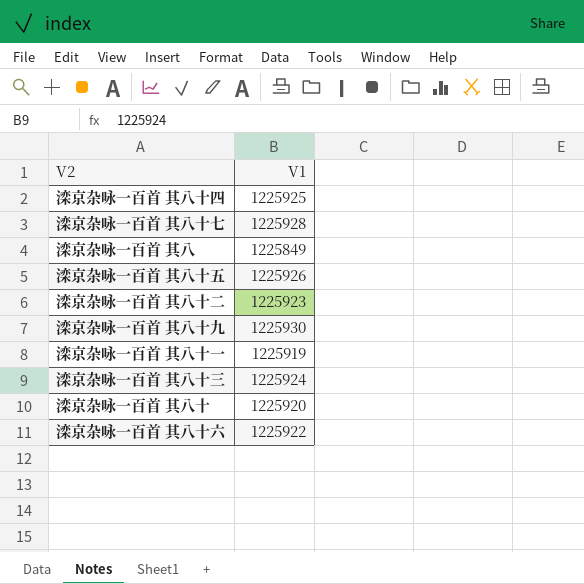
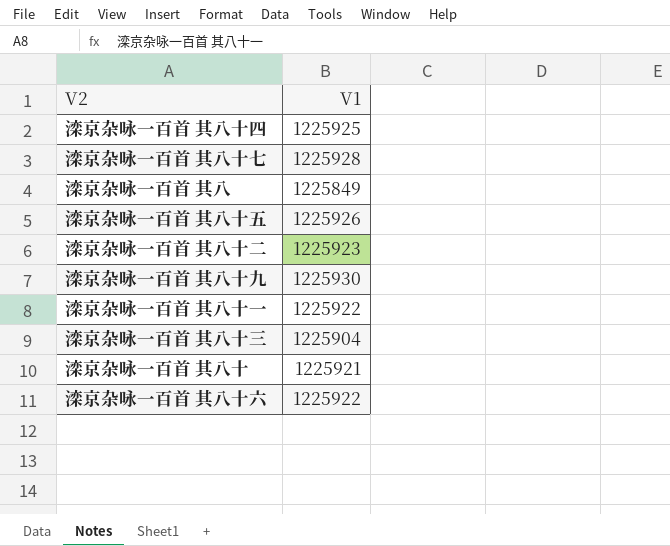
滦京杂咏一百首 其八十一 | V1: 1225919 -> 1225922
滦京杂咏一百首 其八十三 | V1: 1225924 -> 1225904
滦京杂咏一百首 其八十 | V1: 1225920 -> 1225921

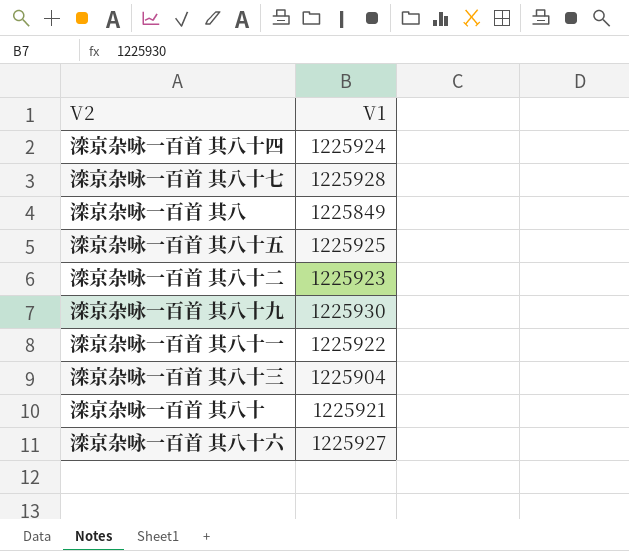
滦京杂咏一百首 其八十四 | V1: 1225925 -> 1225924
滦京杂咏一百首 其八十五 | V1: 1225926 -> 1225925
滦京杂咏一百首 其八十六 | V1: 1225922 -> 1225927

